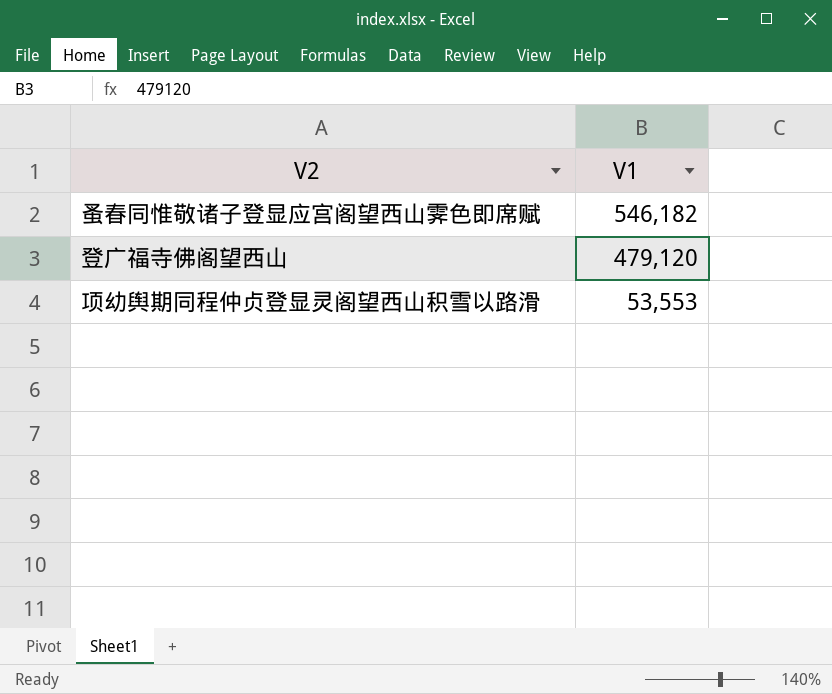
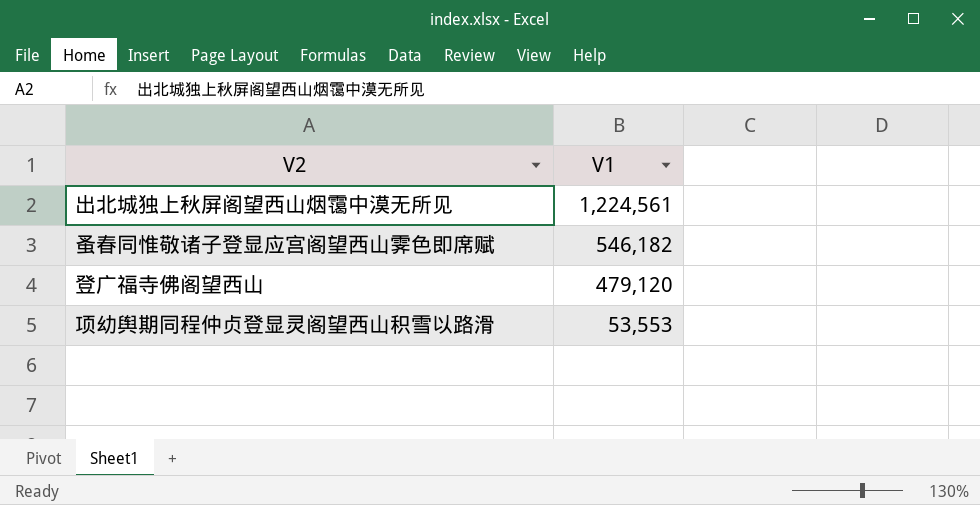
row 出北城独上秋屏阁望西山烟霭中漠无所见: none -> 1,224,561

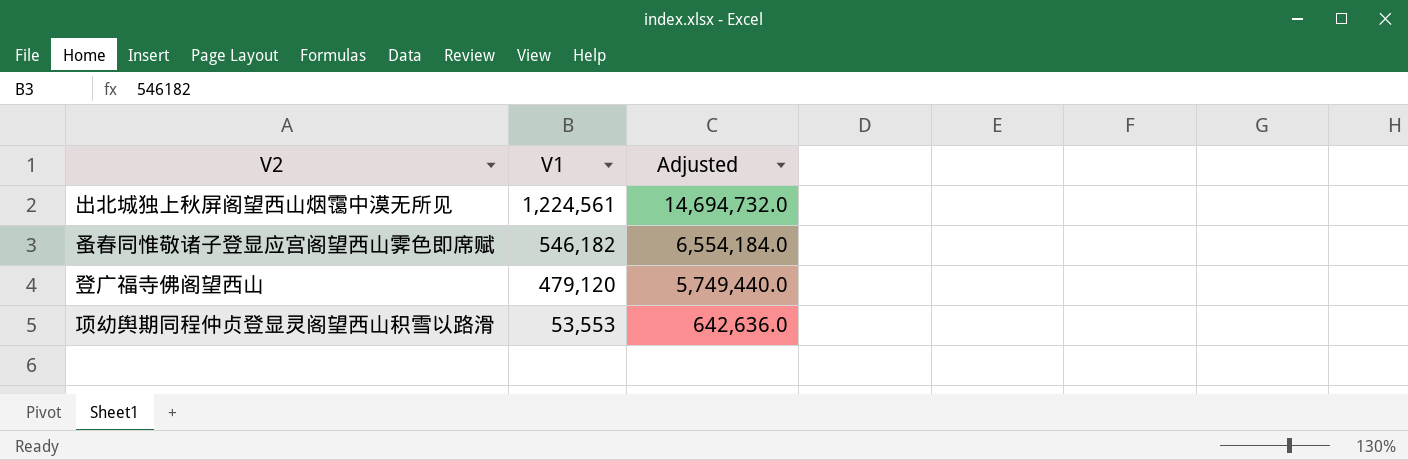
column Adjusted | formula: none -> [V1] * 12

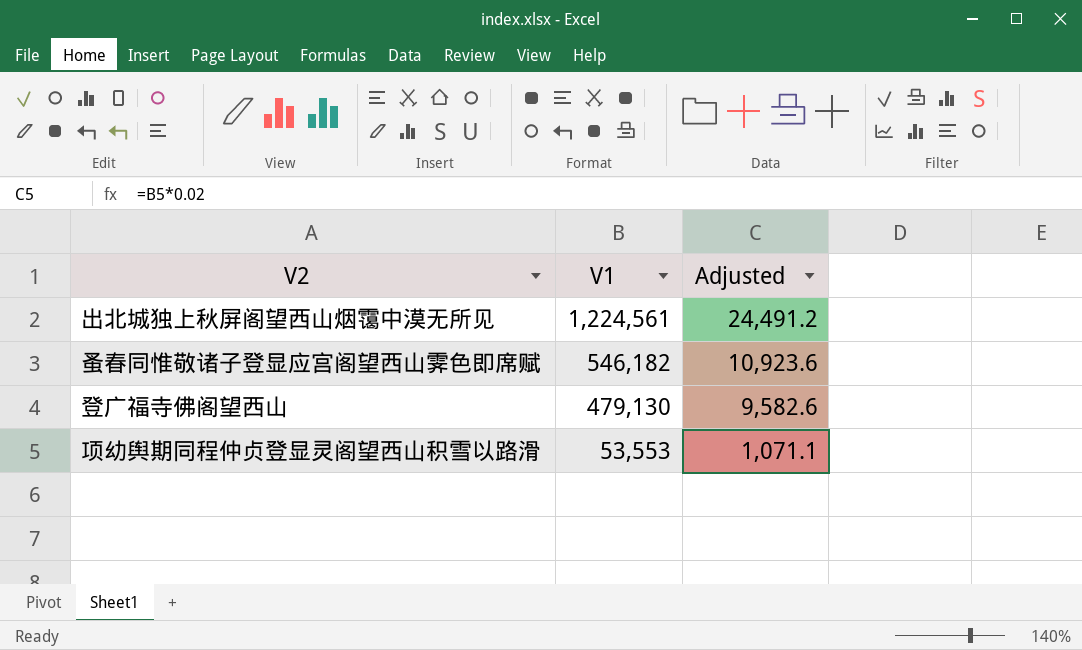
column Adjusted | formula: [V1] * 12 -> [V1] * 0.02
登广福寺佛阁望西山 | V1: 479,120 -> 479,130

